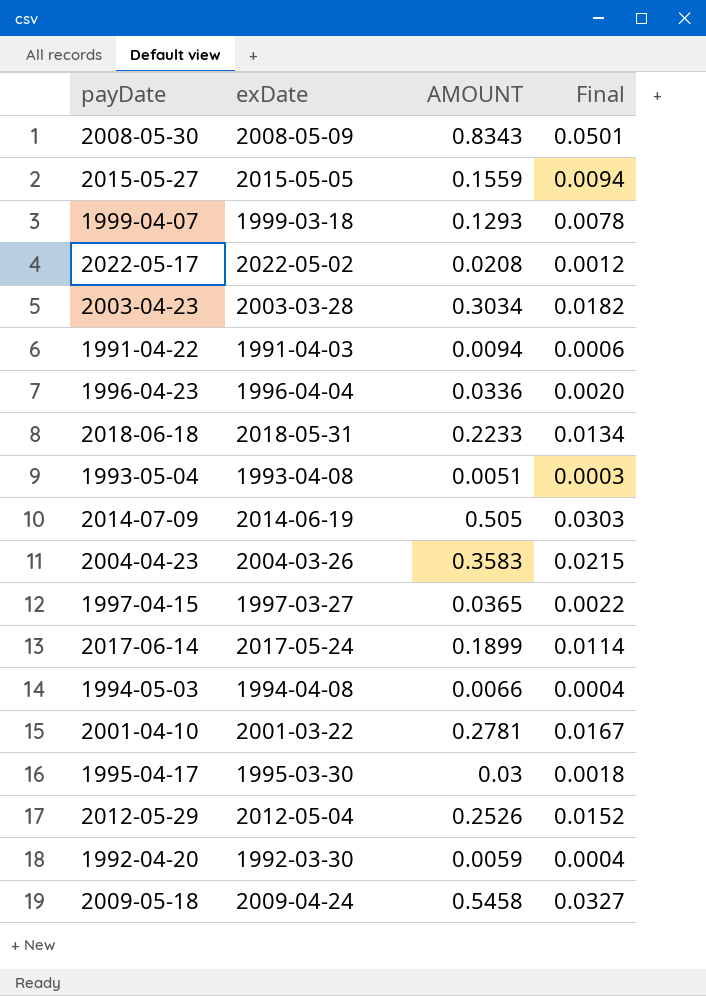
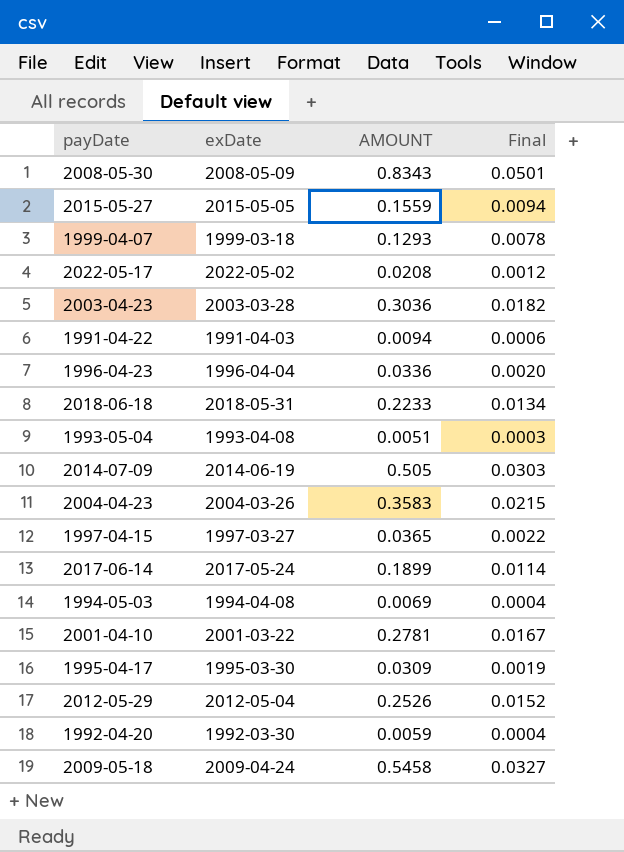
2003-04-23 | AMOUNT: 0.3034 -> 0.3036
1994-05-03 | AMOUNT: 0.0066 -> 0.0069
1995-04-17 | AMOUNT: 0.03 -> 0.0309
1995-04-17 | Final: 0.0018 -> 0.0019

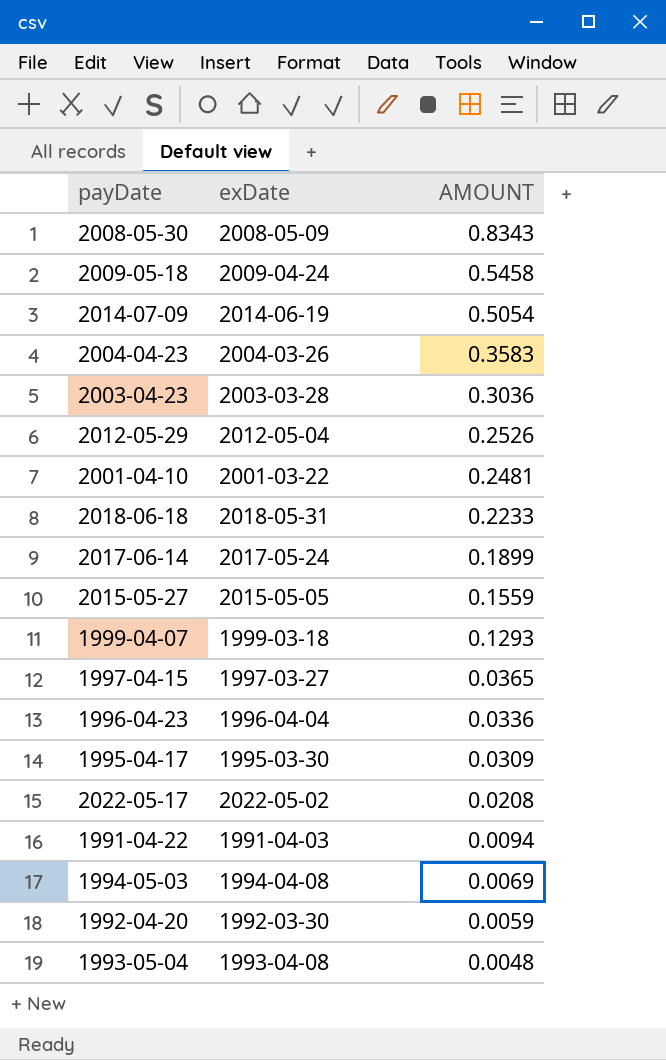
row order: none -> AMOUNT descending
column Final | formula: [AMOUNT] * 0.06 -> none
2014-07-09 | AMOUNT: 0.505 -> 0.5054
2001-04-10 | AMOUNT: 0.2781 -> 0.2481
1993-05-04 | AMOUNT: 0.0051 -> 0.0048

